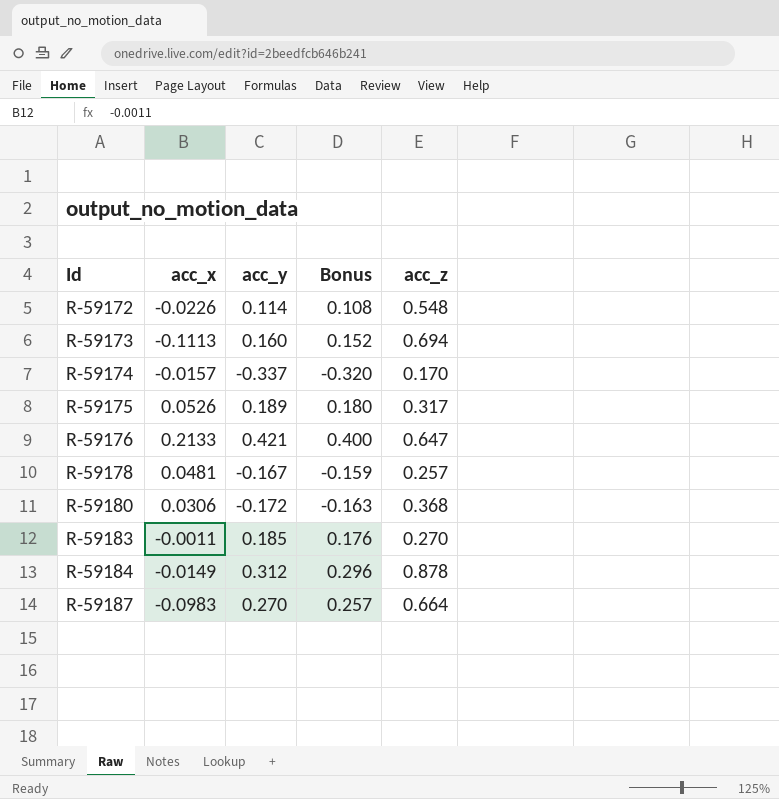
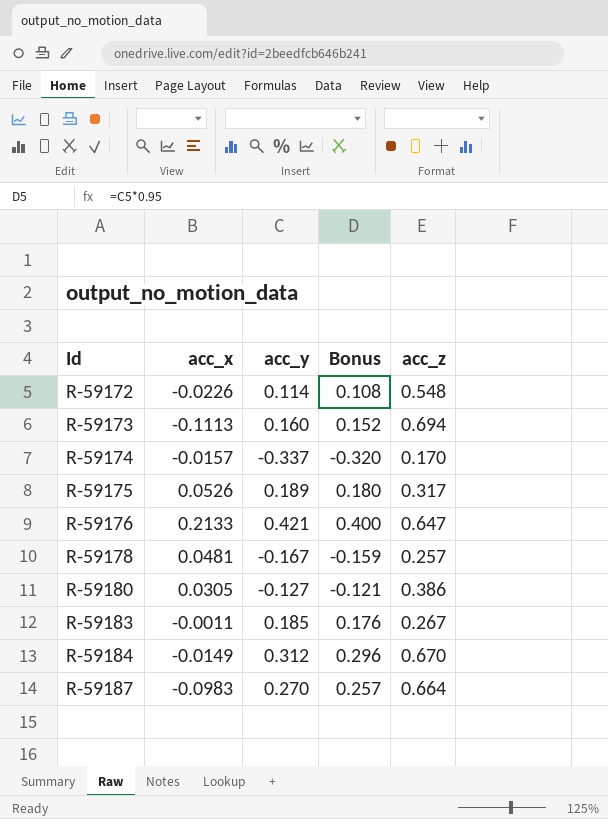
R-59180 | acc_x: 0.0306 -> 0.0305
R-59180 | acc_y: -0.172 -> -0.127
R-59180 | Bonus: -0.163 -> -0.121
R-59180 | acc_z: 0.368 -> 0.386
R-59183 | acc_z: 0.270 -> 0.267
R-59184 | acc_z: 0.878 -> 0.670

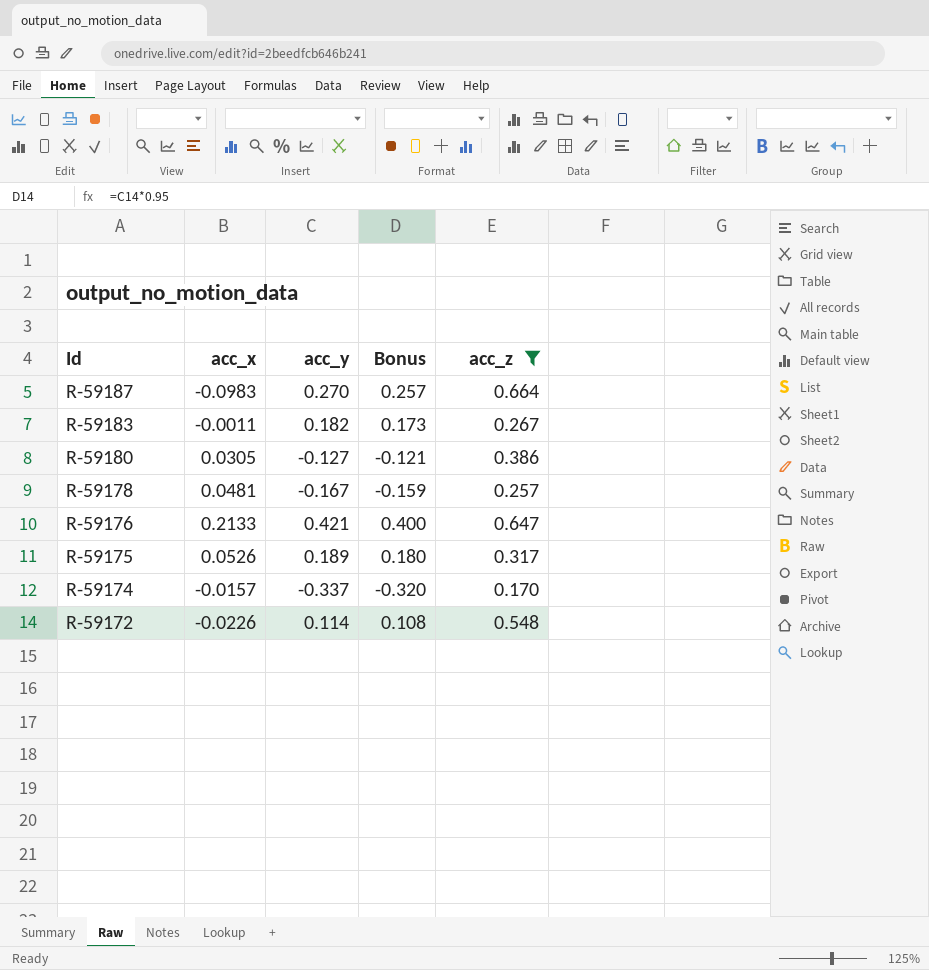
filter: none -> acc_z <= 0.664
row order: Id ascending -> Id descending
R-59183 | acc_y: 0.185 -> 0.182
R-59183 | Bonus: 0.176 -> 0.173

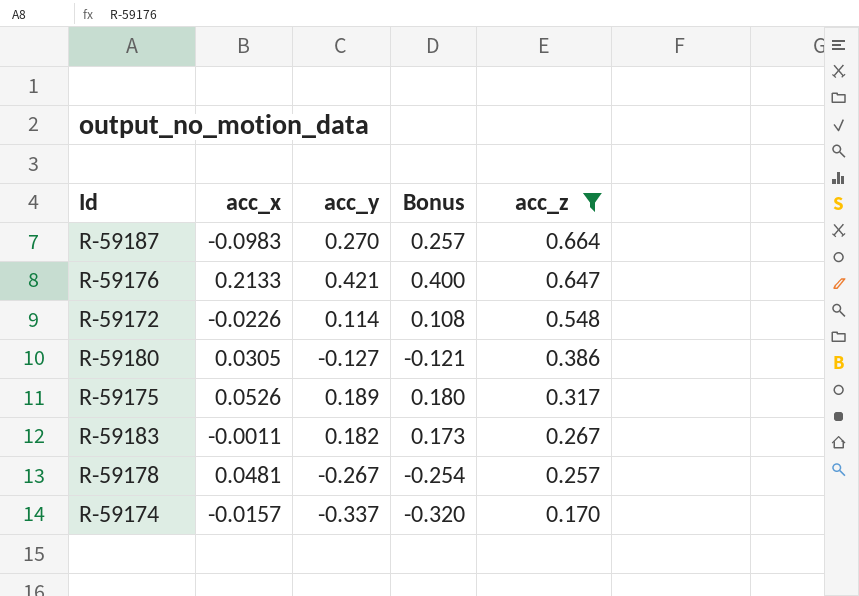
row order: Id descending -> acc_z descending
R-59178 | acc_y: -0.167 -> -0.267
R-59178 | Bonus: -0.159 -> -0.254

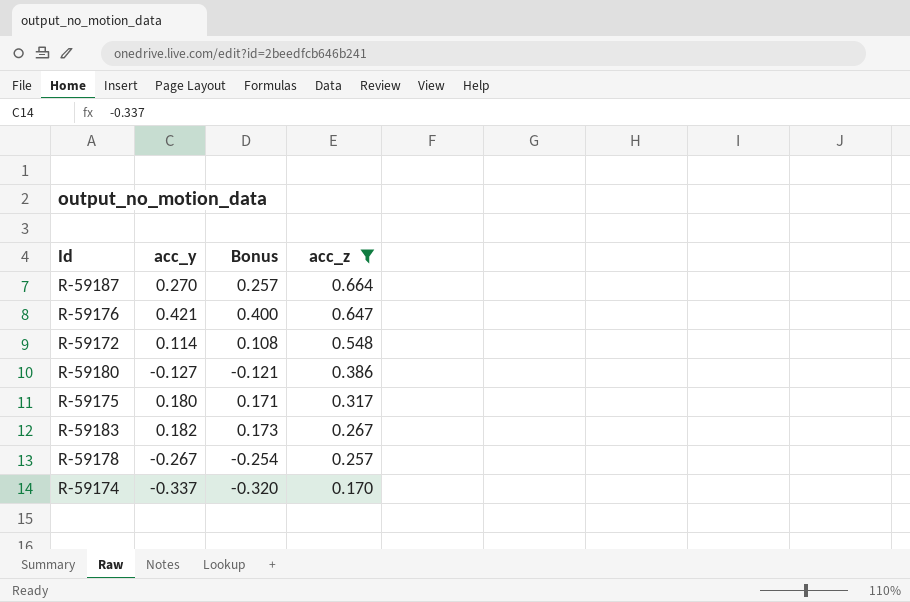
column acc_x | position: 2 -> none
R-59175 | acc_y: 0.189 -> 0.180
R-59175 | Bonus: 0.180 -> 0.171

